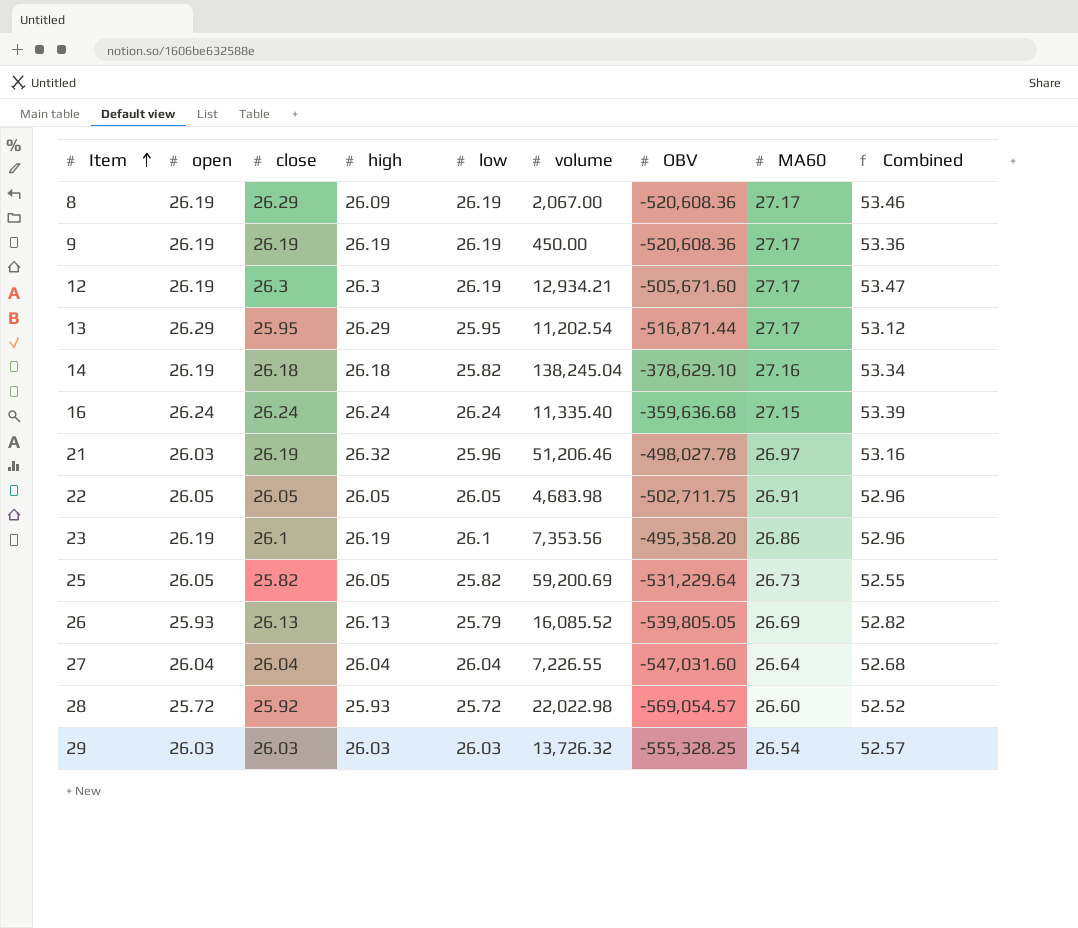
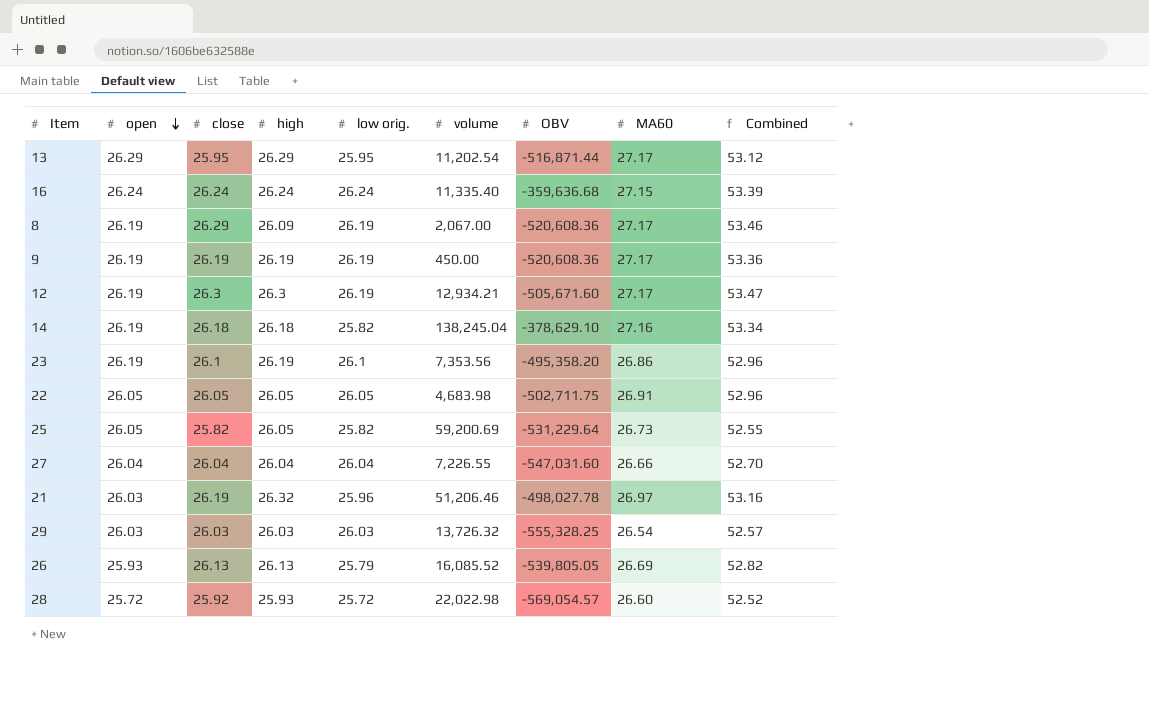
row order: Item ascending -> open descending
column name: low -> low orig.
27 | MA60: 26.64 -> 26.66
27 | Combined: 52.68 -> 52.70

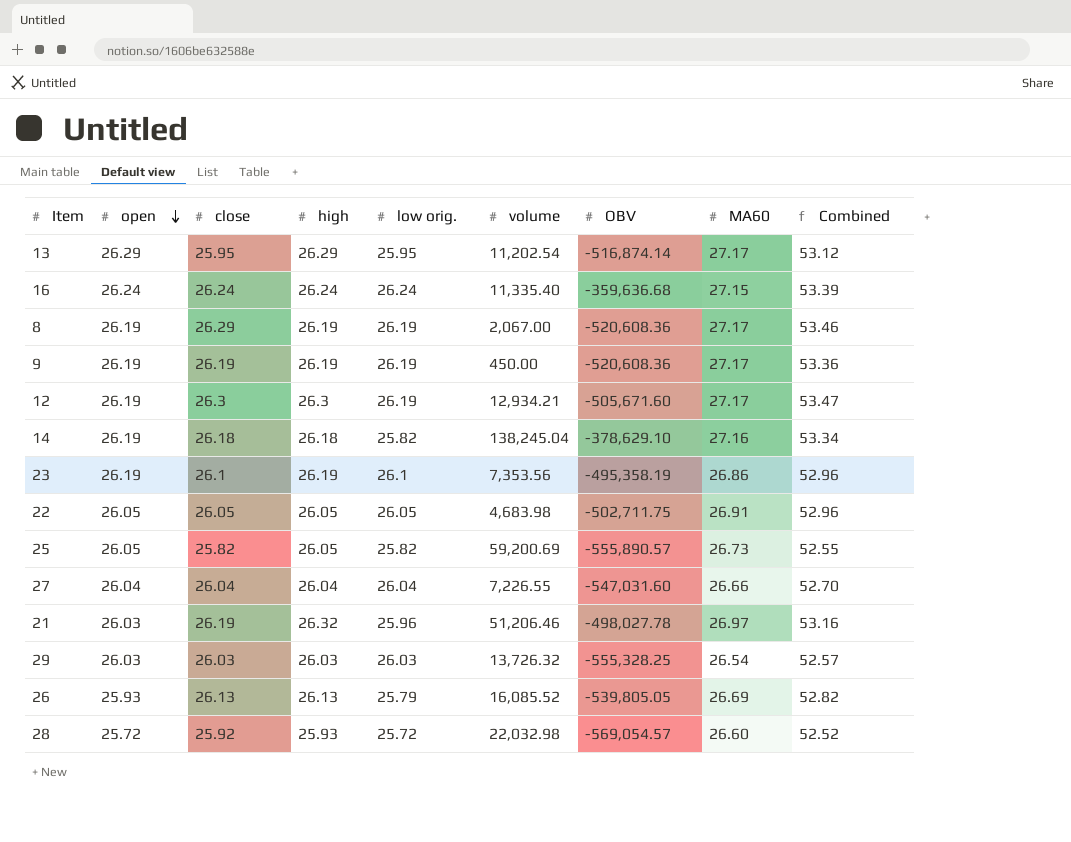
13 | OBV: -516,871.44 -> -516,874.14
8 | high: 26.09 -> 26.19
23 | OBV: -495,358.20 -> -495,358.19
25 | OBV: -531,229.64 -> -555,890.57
28 | volume: 22,022.98 -> 22,032.98

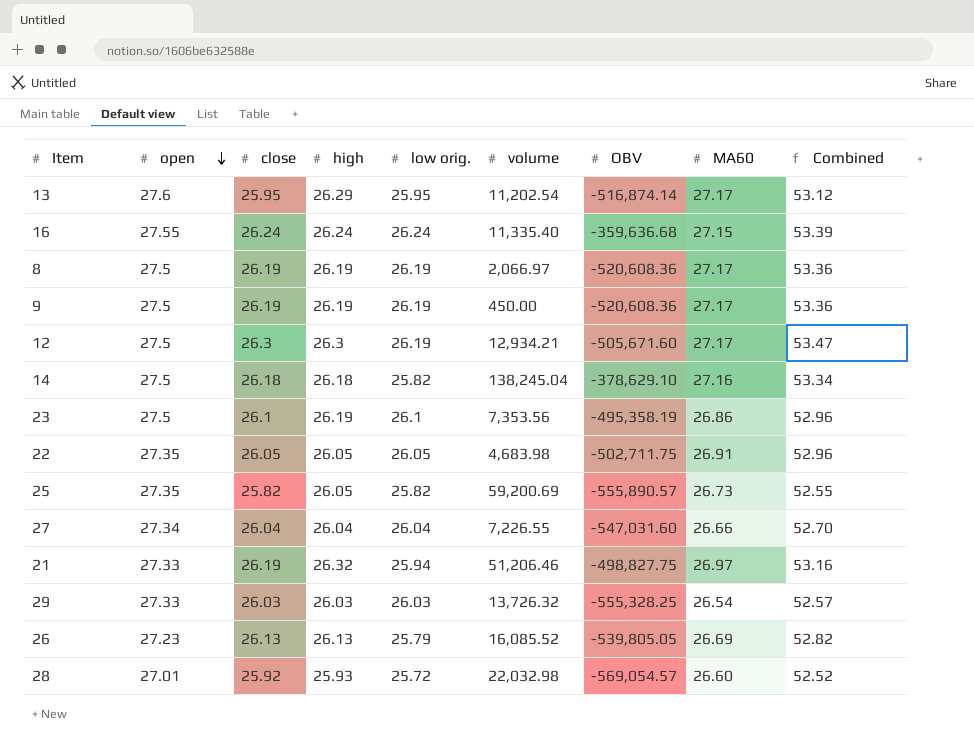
13 | open: 26.29 -> 27.6
16 | open: 26.24 -> 27.55
8 | open: 26.19 -> 27.5
8 | close: 26.29 -> 26.19
8 | volume: 2,067.00 -> 2,066.97
8 | Combined: 53.46 -> 53.36
9 | open: 26.19 -> 27.5
12 | open: 26.19 -> 27.5
14 | open: 26.19 -> 27.5
23 | open: 26.19 -> 27.5
22 | open: 26.05 -> 27.35
25 | open: 26.05 -> 27.35
27 | open: 26.04 -> 27.34
21 | open: 26.03 -> 27.33
21 | low orig.: 25.96 -> 25.94
21 | OBV: -498,027.78 -> -498,827.75
29 | open: 26.03 -> 27.33
26 | open: 25.93 -> 27.23
28 | open: 25.72 -> 27.01

